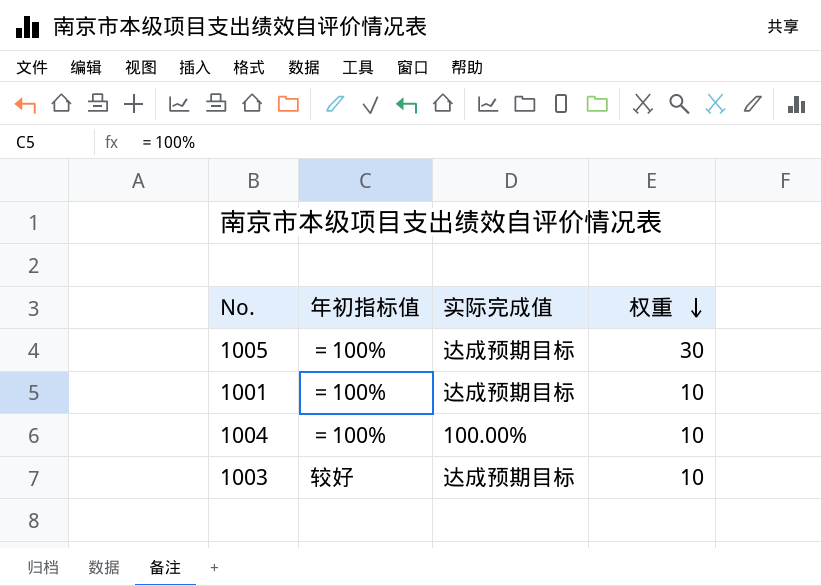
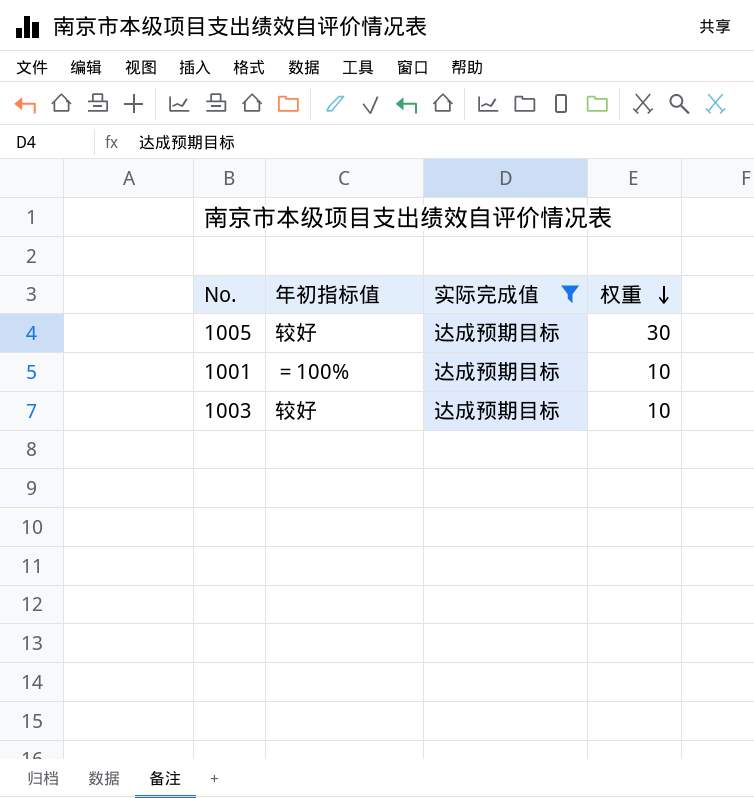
filter: none -> 实际完成值 = 达成预期目标
1005 | 年初指标值: ＝100% -> 较好

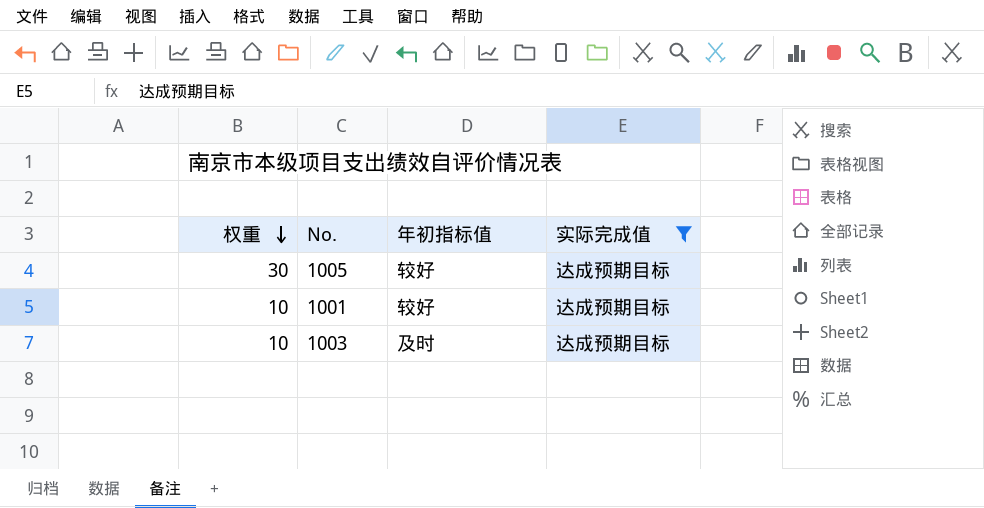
column 权重 | position: 4 -> 1
1001 | 年初指标值: ＝100% -> 较好
1003 | 年初指标值: 较好 -> 及时

